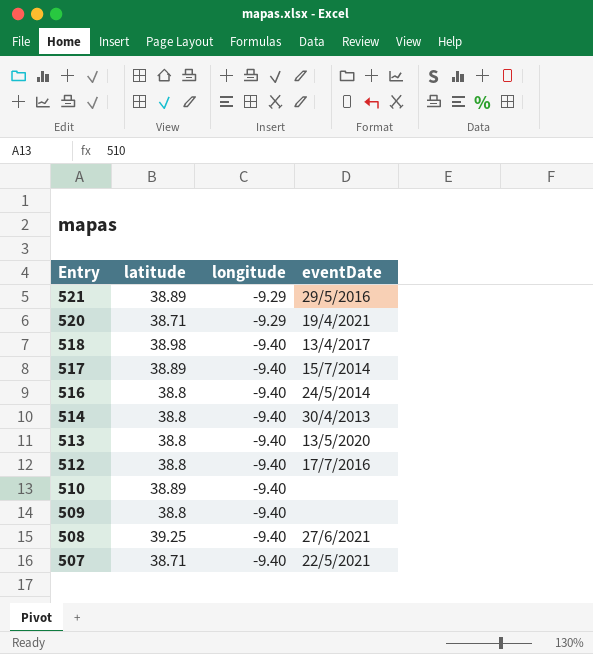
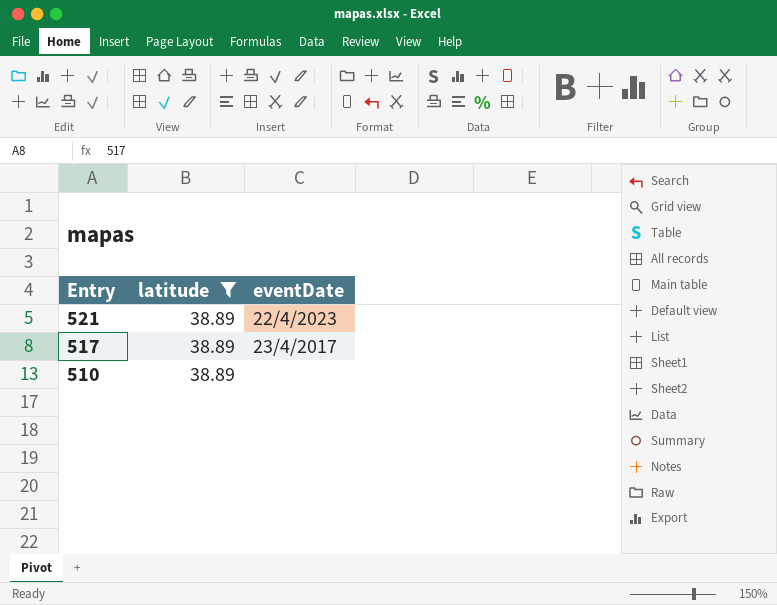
filter: none -> latitude = 38.89
column longitude | position: 3 -> none
521 | eventDate: 29/5/2016 -> 22/4/2023
517 | eventDate: 15/7/2014 -> 23/4/2017

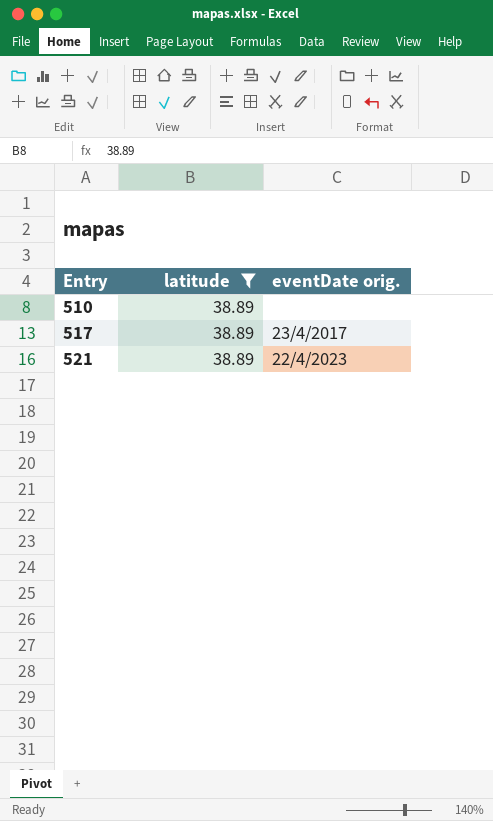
row order: Entry descending -> Entry ascending
column name: eventDate -> eventDate orig.

